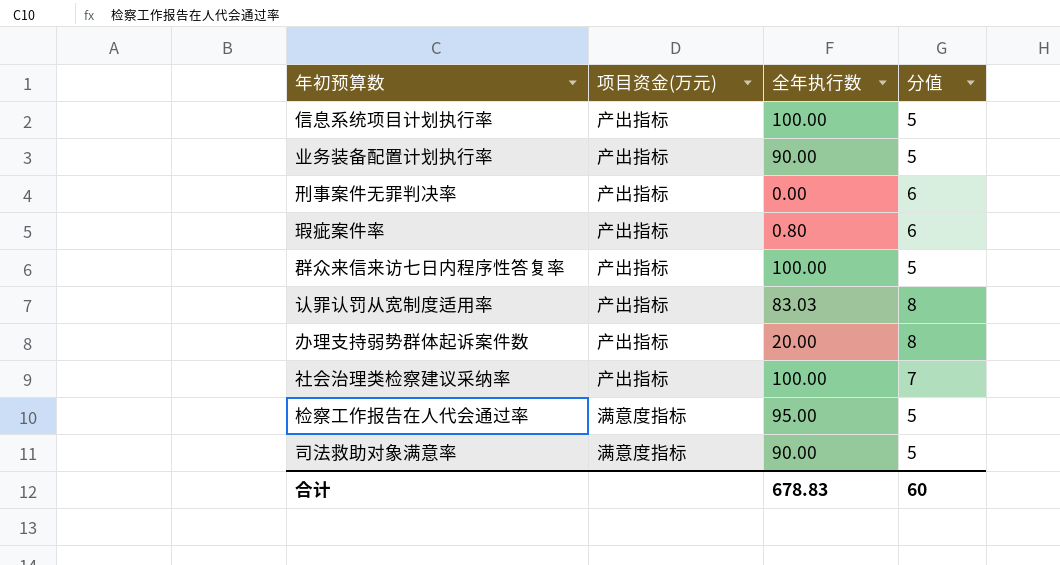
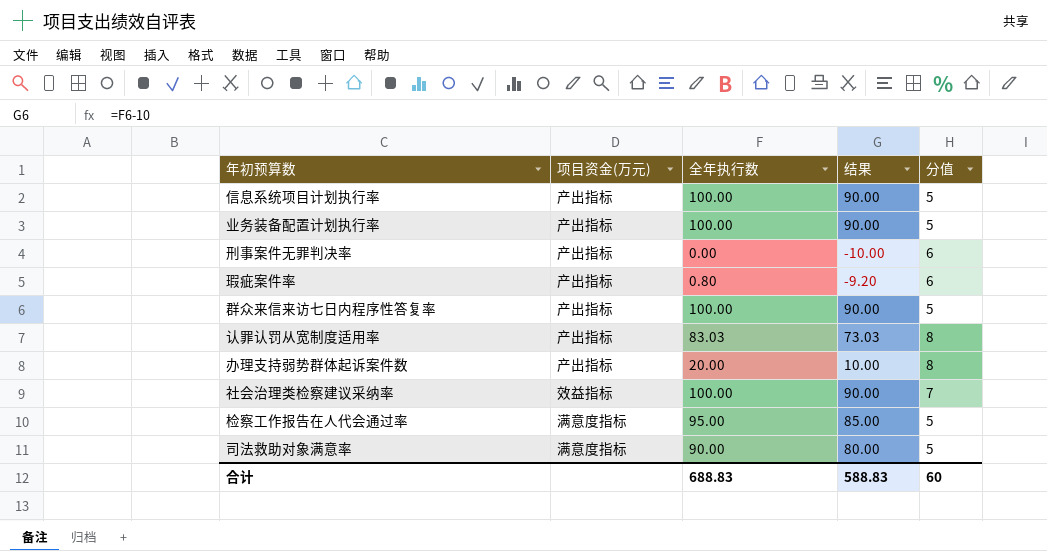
column 结果 | formula: none -> [全年执行数] - 10
业务装备配置计划执行率 | 全年执行数: 90.00 -> 100.00
社会治理类检察建议采纳率 | 项目资金(万元): 产出指标 -> 效益指标
合计 | 全年执行数: 678.83 -> 688.83

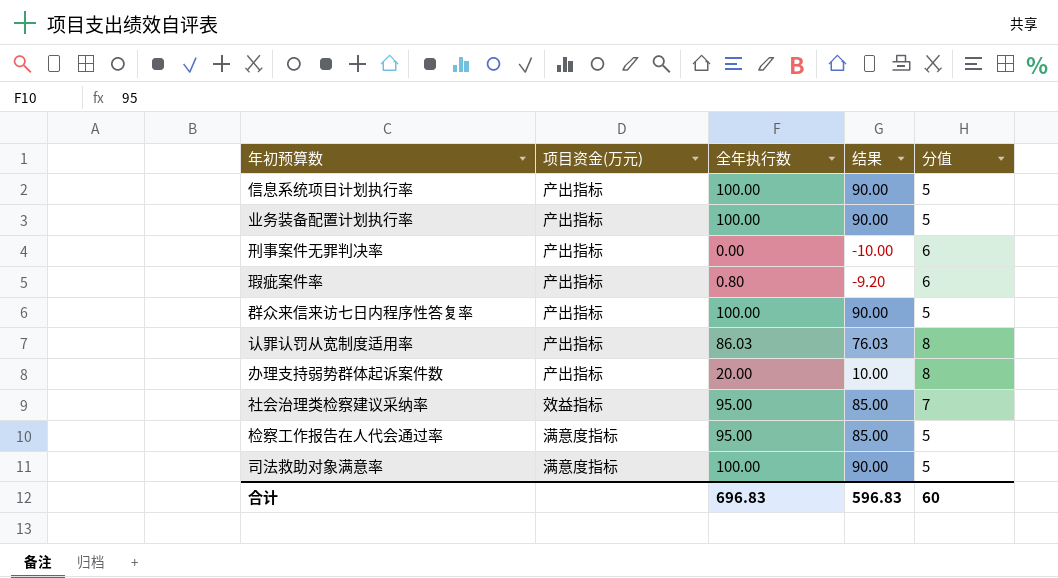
认罪认罚从宽制度适用率 | 全年执行数: 83.03 -> 86.03
认罪认罚从宽制度适用率 | 结果: 73.03 -> 76.03
社会治理类检察建议采纳率 | 全年执行数: 100.00 -> 95.00
社会治理类检察建议采纳率 | 结果: 90.00 -> 85.00
司法救助对象满意率 | 全年执行数: 90.00 -> 100.00
司法救助对象满意率 | 结果: 80.00 -> 90.00
合计 | 全年执行数: 688.83 -> 696.83
合计 | 结果: 588.83 -> 596.83

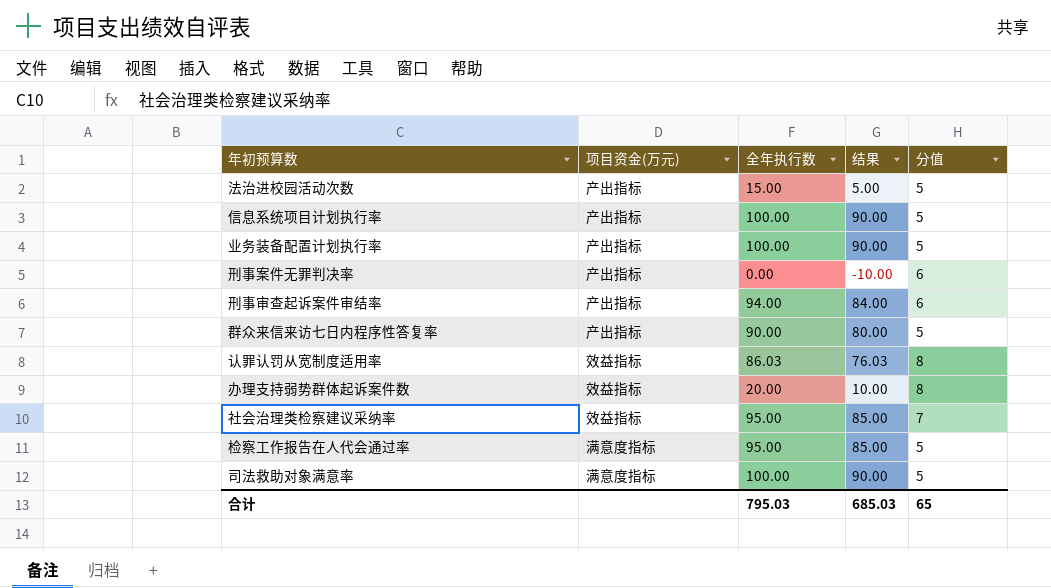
row 瑕疵案件率: 产出指标 | 0.80 | -9.20 | 6 -> none
row 法治进校园活动次数: none -> 产出指标 | 15.00 | 5.00 | 5
row 刑事审查起诉案件审结率: none -> 产出指标 | 94.00 | 84.00 | 6
群众来信来访七日内程序性答复率 | 全年执行数: 100.00 -> 90.00
群众来信来访七日内程序性答复率 | 结果: 90.00 -> 80.00
认罪认罚从宽制度适用率 | 项目资金(万元): 产出指标 -> 效益指标
办理支持弱势群体起诉案件数 | 项目资金(万元): 产出指标 -> 效益指标
合计 | 全年执行数: 696.83 -> 795.03
合计 | 结果: 596.83 -> 685.03
合计 | 分值: 60 -> 65

